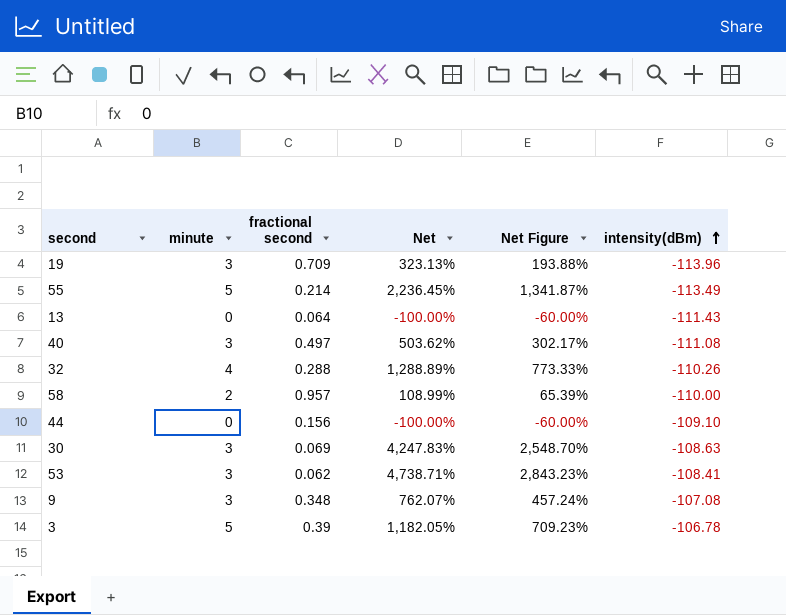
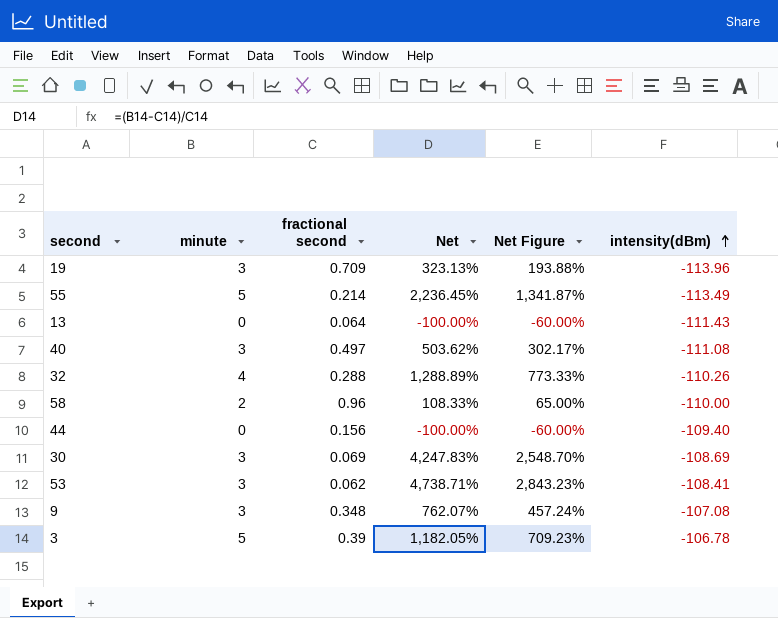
58 | fractional second: 0.957 -> 0.96
58 | Net: 108.99% -> 108.33%
58 | Net Figure: 65.39% -> 65.00%
44 | intensity(dBm): -109.10 -> -109.40
30 | intensity(dBm): -108.63 -> -108.69

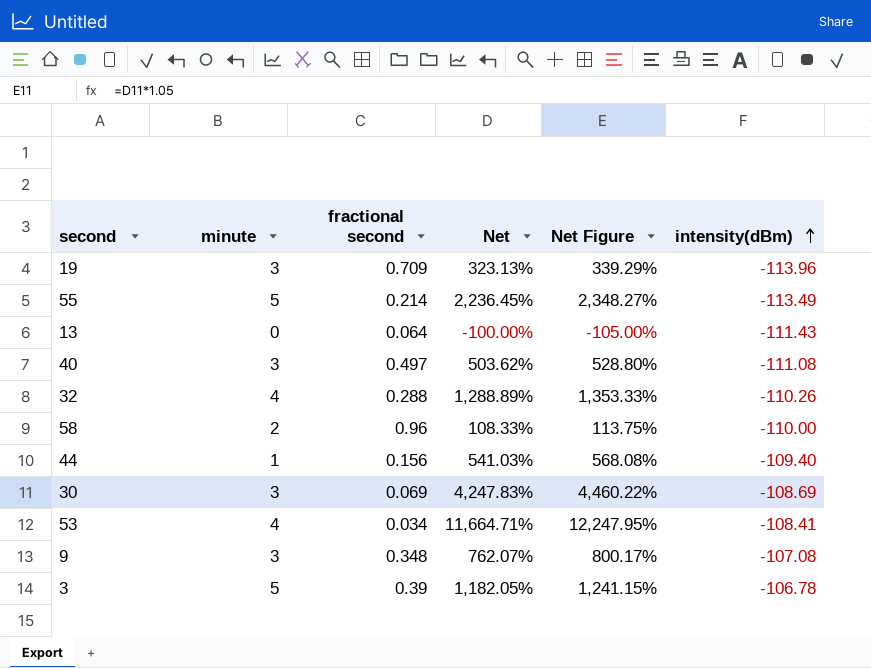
column Net Figure | formula: [Net] * 0.6 -> [Net] * 1.05
44 | minute: 0 -> 1
44 | Net: -100.00% -> 541.03%
53 | minute: 3 -> 4
53 | fractional second: 0.062 -> 0.034
53 | Net: 4,738.71% -> 11,664.71%

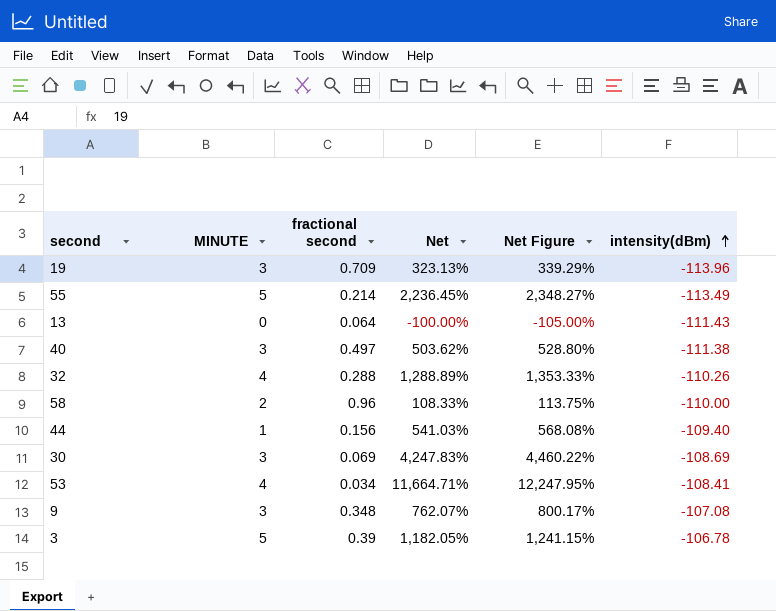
column name: minute -> MINUTE
40 | intensity(dBm): -111.08 -> -111.38

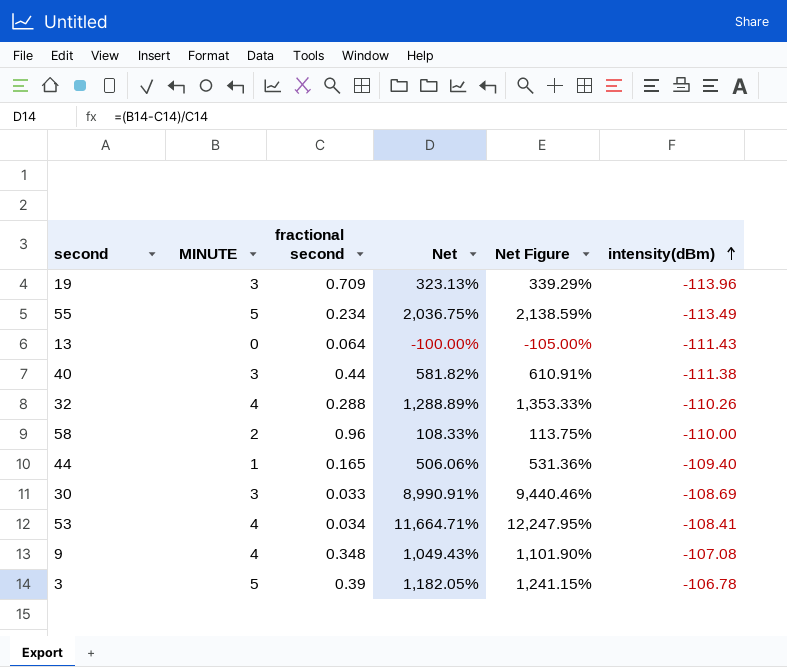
55 | fractional second: 0.214 -> 0.234
55 | Net: 2,236.45% -> 2,036.75%
55 | Net Figure: 2,348.27% -> 2,138.59%
40 | fractional second: 0.497 -> 0.44
40 | Net: 503.62% -> 581.82%
40 | Net Figure: 528.80% -> 610.91%
44 | fractional second: 0.156 -> 0.165
44 | Net: 541.03% -> 506.06%
44 | Net Figure: 568.08% -> 531.36%
30 | fractional second: 0.069 -> 0.033
30 | Net: 4,247.83% -> 8,990.91%
30 | Net Figure: 4,460.22% -> 9,440.46%
9 | MINUTE: 3 -> 4
9 | Net: 762.07% -> 1,049.43%
9 | Net Figure: 800.17% -> 1,101.90%

